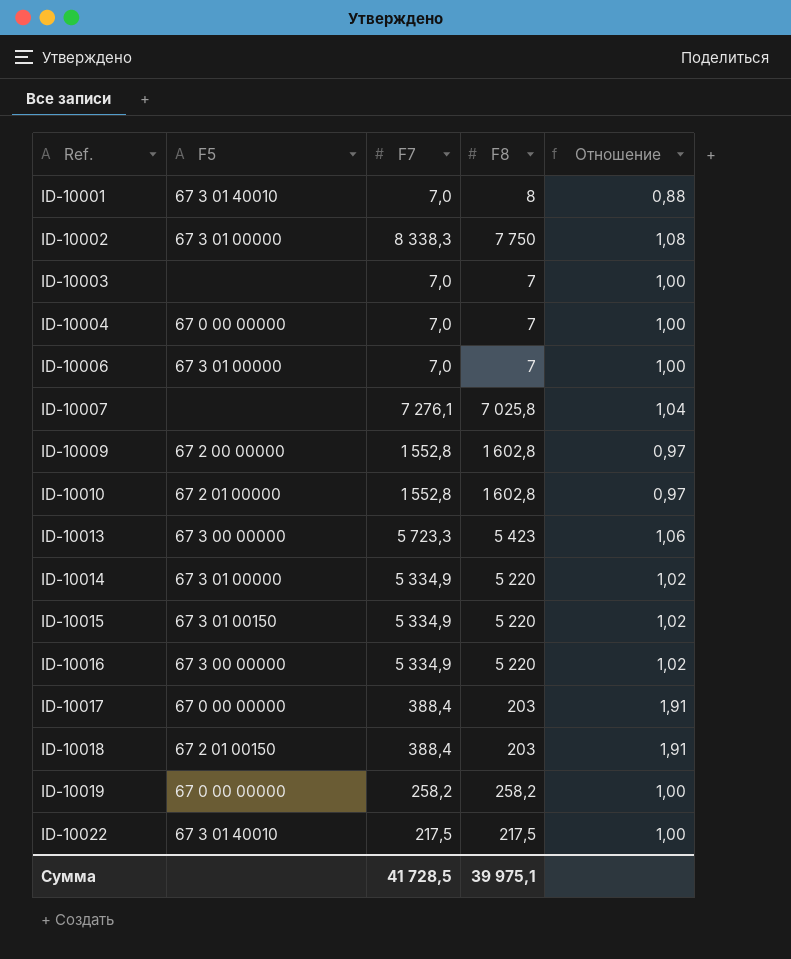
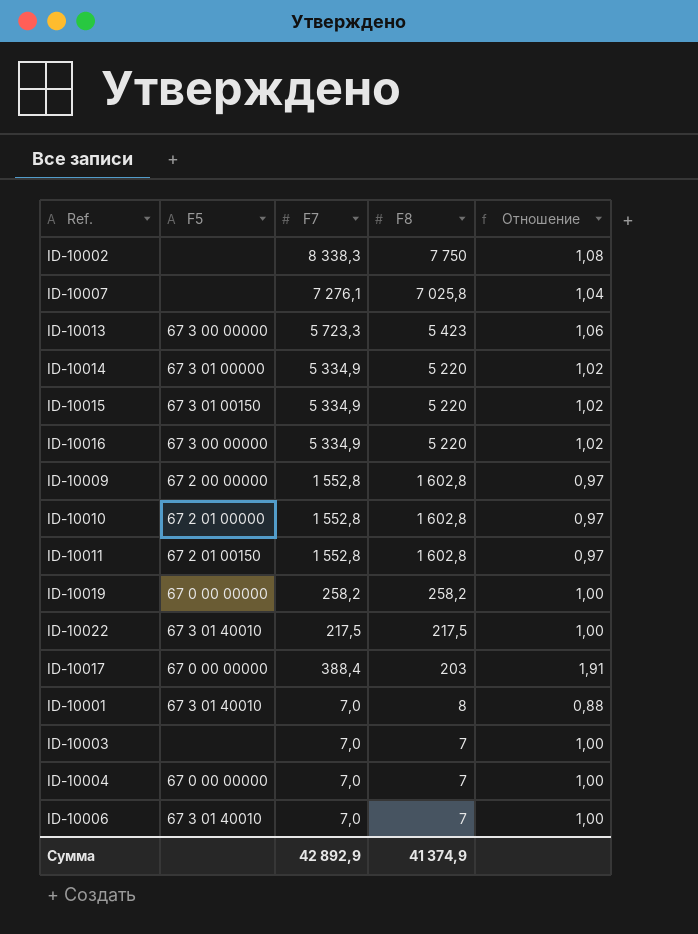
row order: Ref. ascending -> F8 descending
row ID-10018: 67 2 01 00150 | 388,4 | 203 | 1,91 -> none
ID-10002 | F5: 67 3 01 00000 -> none
row ID-10011: none -> 67 2 01 00150 | 1 552,8 | 1 602,8 | 0,97
ID-10006 | F5: 67 3 01 00000 -> 67 3 01 40010
Сумма | F7: 41 728,5 -> 42 892,9
Сумма | F8: 39 975,1 -> 41 374,9

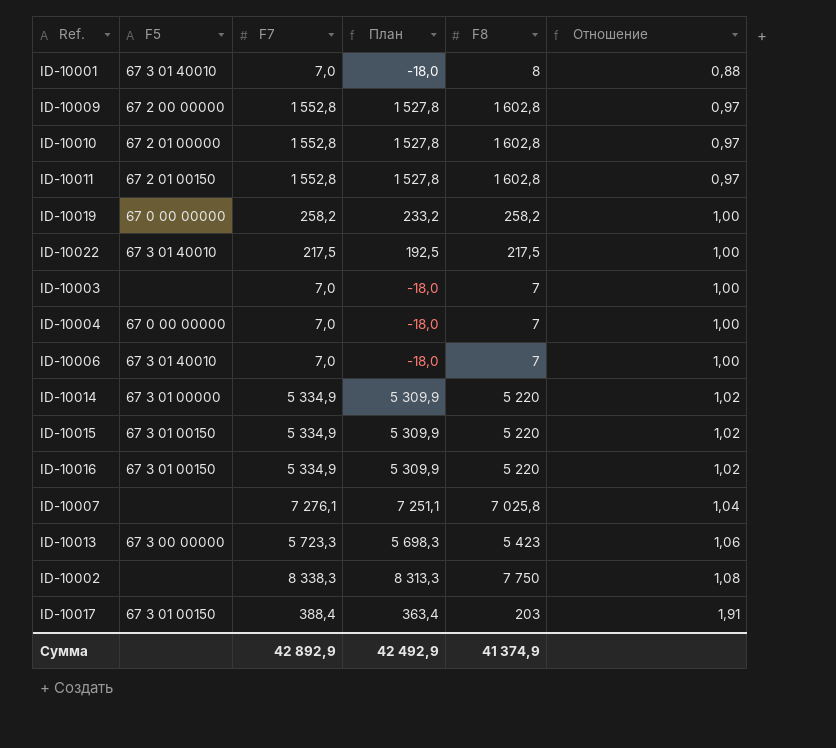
row order: F8 descending -> Отношение ascending
column План | formula: none -> [F7] - 25
ID-10016 | F5: 67 3 00 00000 -> 67 3 01 00150
ID-10017 | F5: 67 0 00 00000 -> 67 3 01 00150

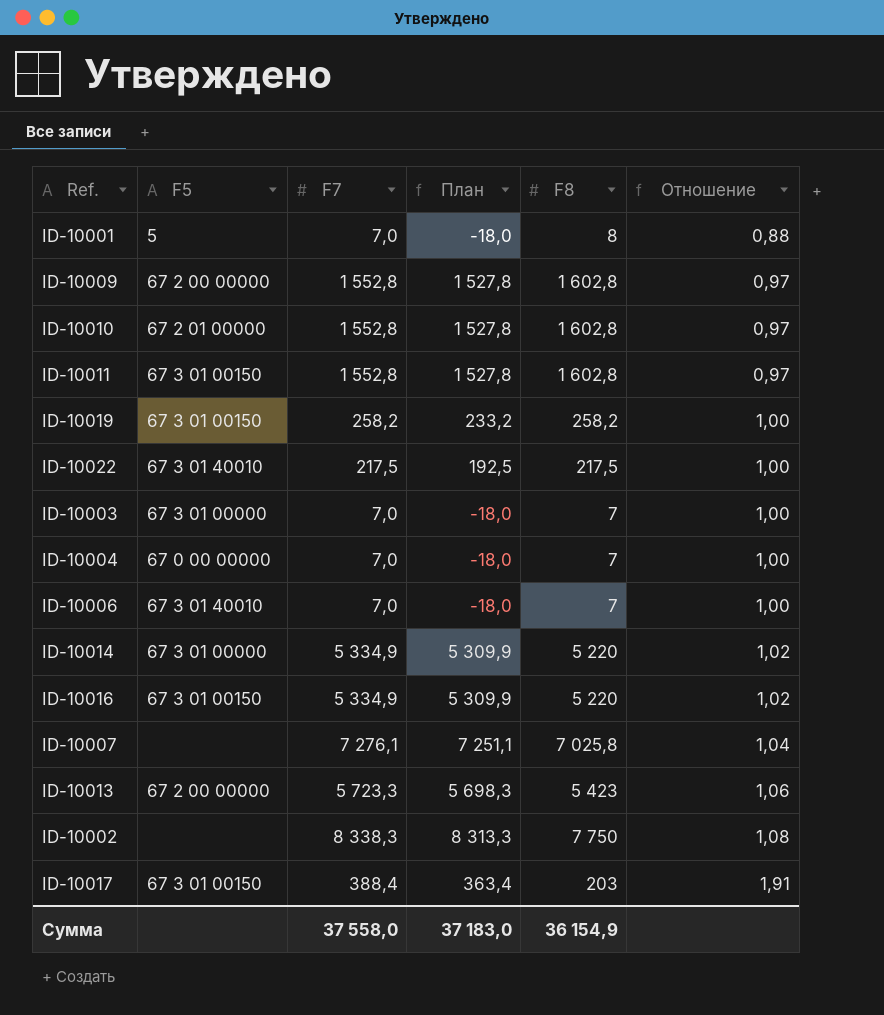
row ID-10015: 67 3 01 00150 | 5 334,9 | 5 309,9 | 5 220 | 1,02 -> none
ID-10001 | F5: 67 3 01 40010 -> 5
ID-10011 | F5: 67 2 01 00150 -> 67 3 01 00150
ID-10019 | F5: 67 0 00 00000 -> 67 3 01 00150
ID-10003 | F5: none -> 67 3 01 00000
ID-10013 | F5: 67 3 00 00000 -> 67 2 00 00000
Сумма | F7: 42 892,9 -> 37 558,0
Сумма | План: 42 492,9 -> 37 183,0
Сумма | F8: 41 374,9 -> 36 154,9

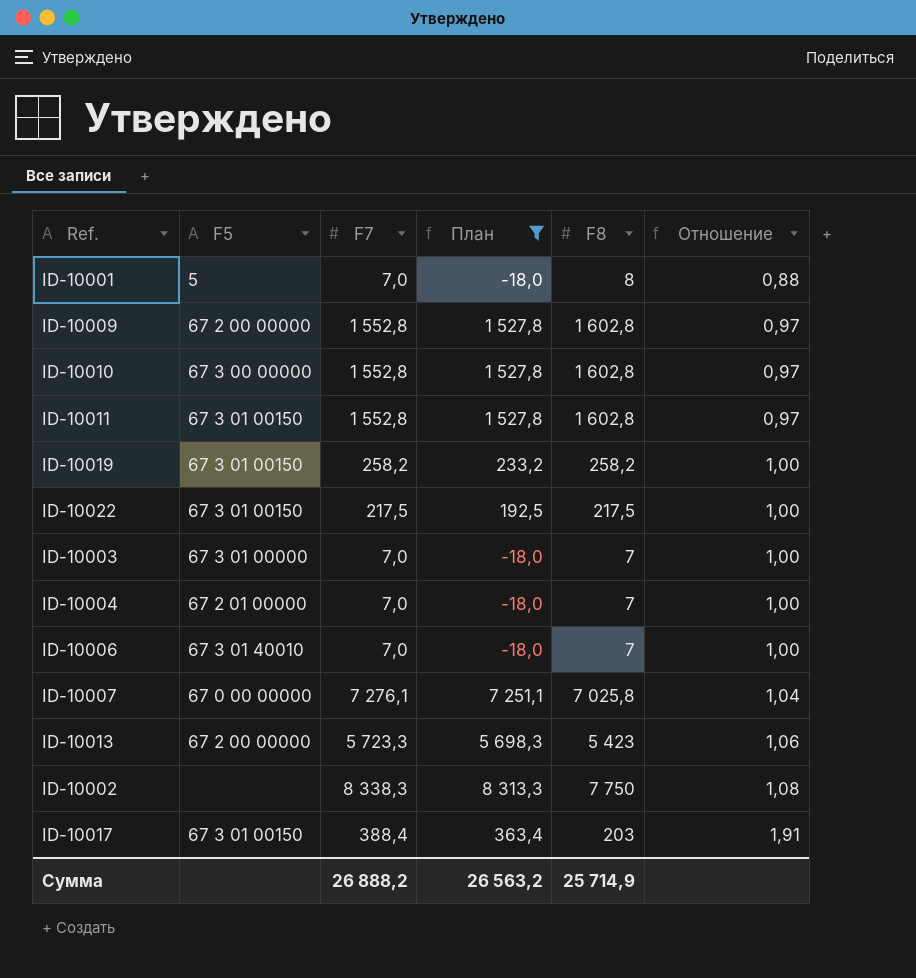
filter: none -> План != 5 309,9
ID-10010 | F5: 67 2 01 00000 -> 67 3 00 00000
ID-10022 | F5: 67 3 01 40010 -> 67 3 01 00150
ID-10004 | F5: 67 0 00 00000 -> 67 2 01 00000
ID-10007 | F5: none -> 67 0 00 00000
Сумма | F7: 37 558,0 -> 26 888,2
Сумма | План: 37 183,0 -> 26 563,2
Сумма | F8: 36 154,9 -> 25 714,9

